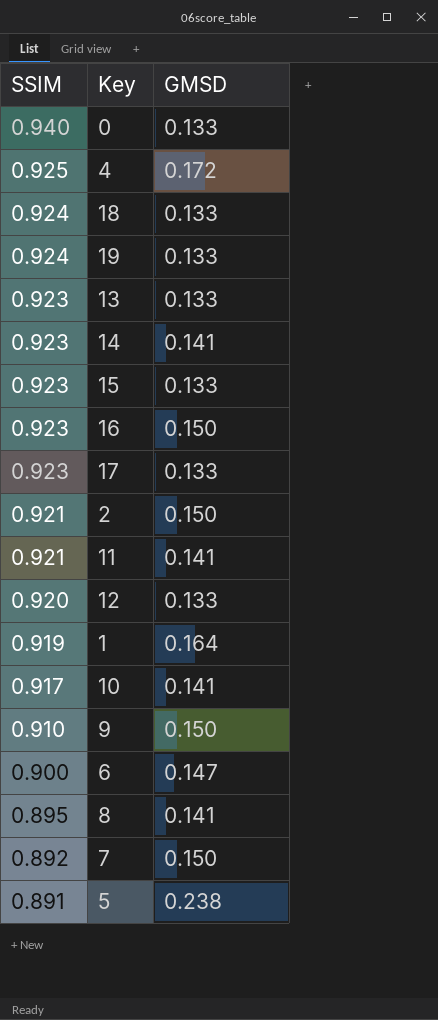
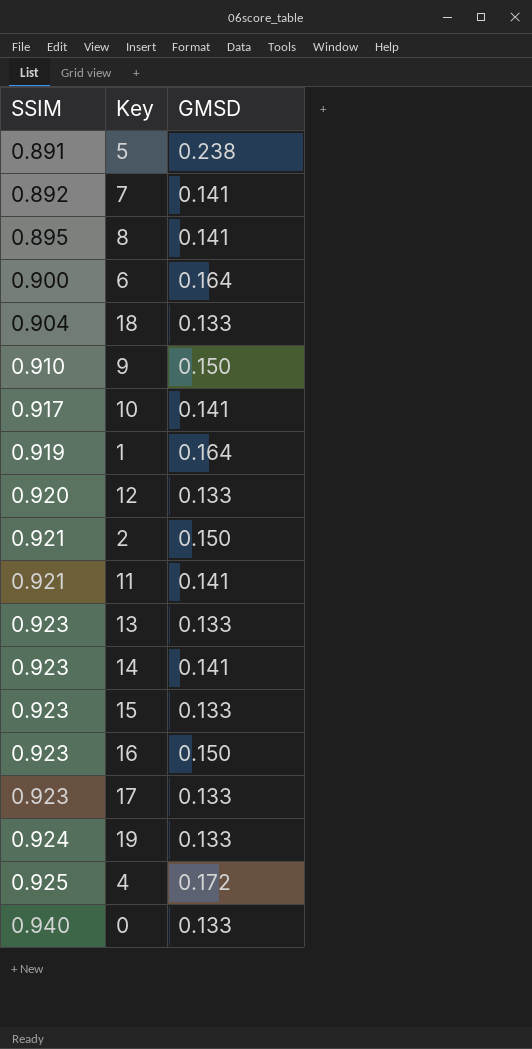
row order: SSIM descending -> SSIM ascending
7 | GMSD: 0.150 -> 0.141
6 | GMSD: 0.147 -> 0.164
18 | SSIM: 0.924 -> 0.904

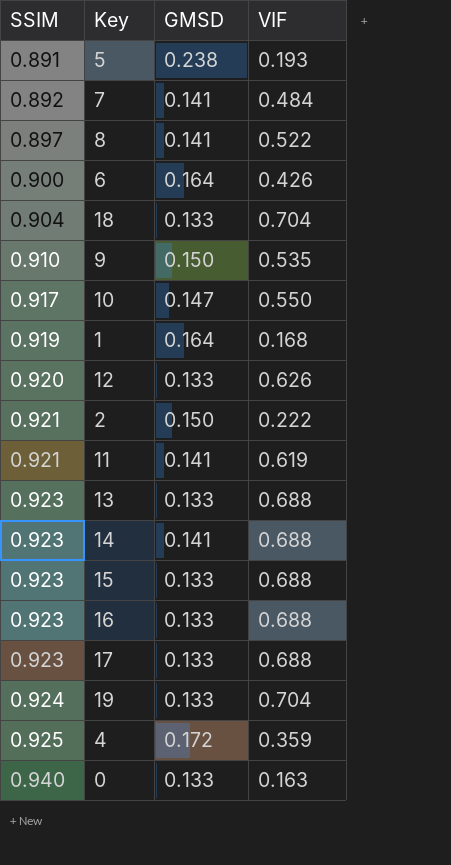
column VIF | position: none -> 4
8 | SSIM: 0.895 -> 0.897
10 | GMSD: 0.141 -> 0.147
16 | GMSD: 0.150 -> 0.133

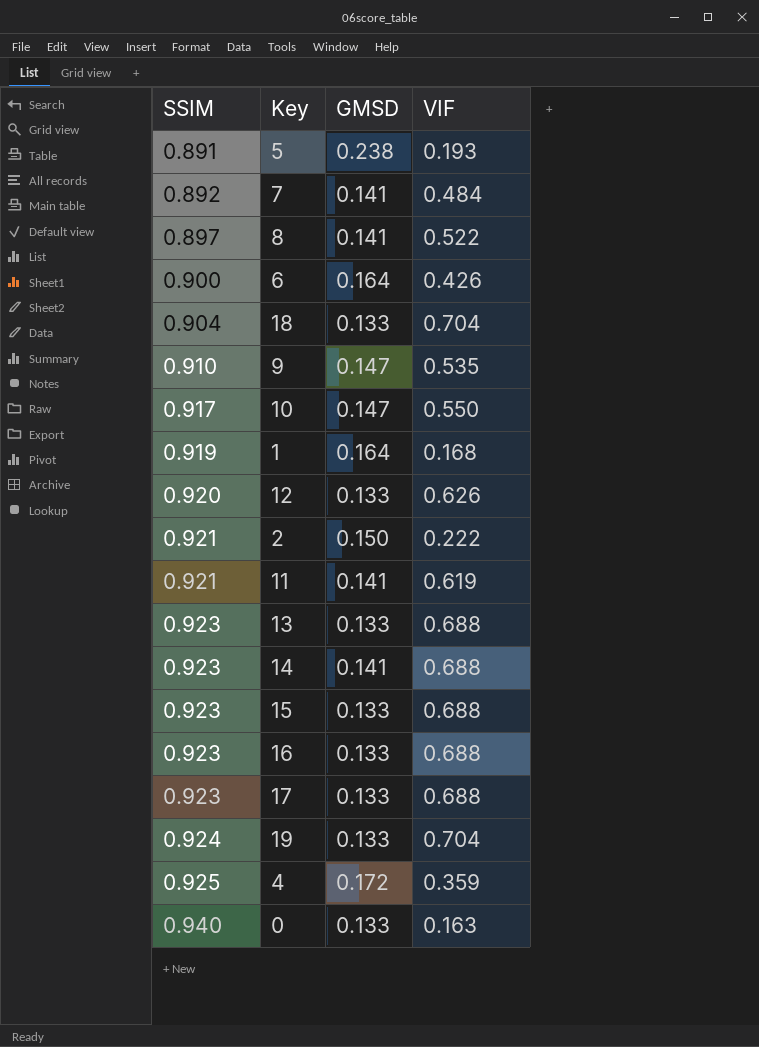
9 | GMSD: 0.150 -> 0.147

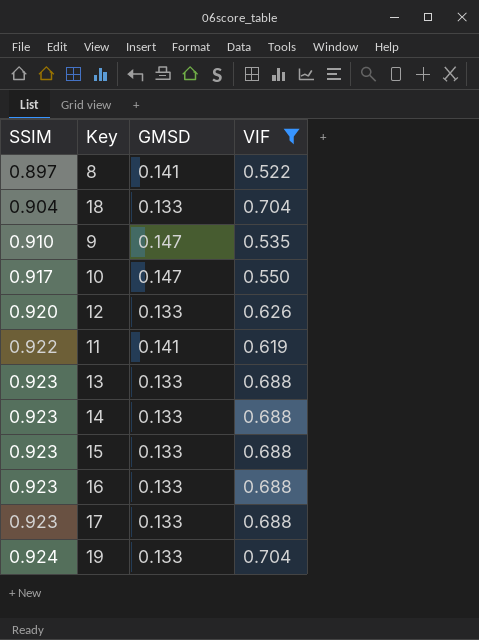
filter: none -> VIF >= 0.522
11 | SSIM: 0.921 -> 0.922
14 | GMSD: 0.141 -> 0.133

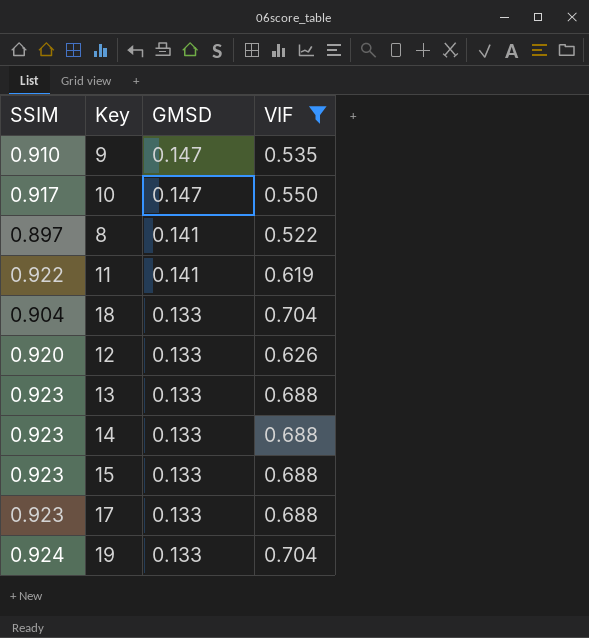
row order: SSIM ascending -> GMSD descending
row 16: 0.923 | 0.133 | 0.688 -> none

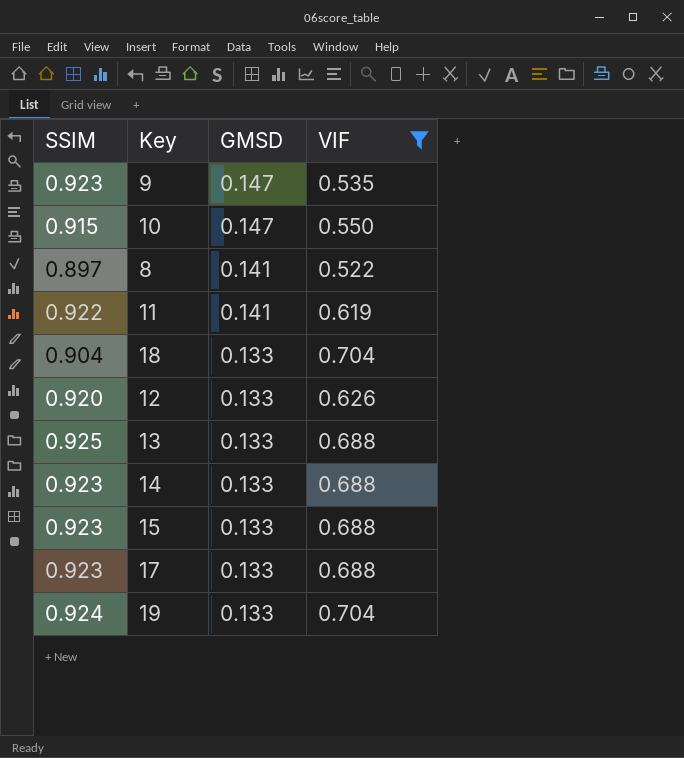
9 | SSIM: 0.910 -> 0.923
10 | SSIM: 0.917 -> 0.915
13 | SSIM: 0.923 -> 0.925

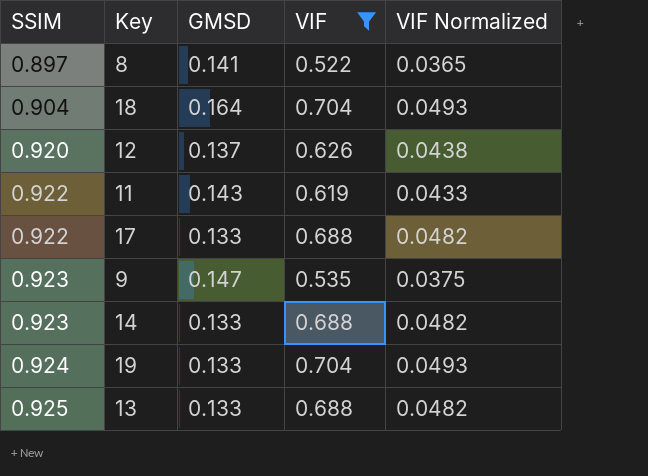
row order: GMSD descending -> SSIM ascending
column VIF Normalized | formula: none -> [VIF] * 0.07
row 10: 0.915 | 0.147 | 0.550 -> none
row 15: 0.923 | 0.133 | 0.688 -> none
18 | GMSD: 0.133 -> 0.164
12 | GMSD: 0.133 -> 0.137
11 | GMSD: 0.141 -> 0.143
17 | SSIM: 0.923 -> 0.922

